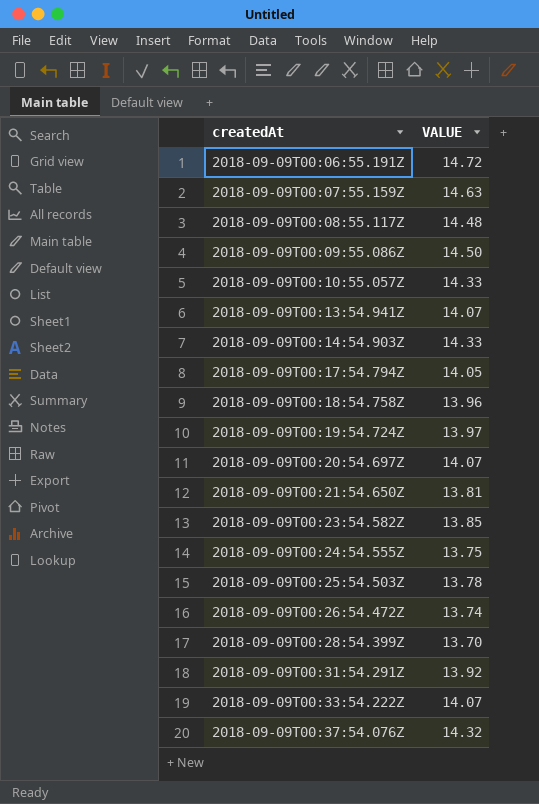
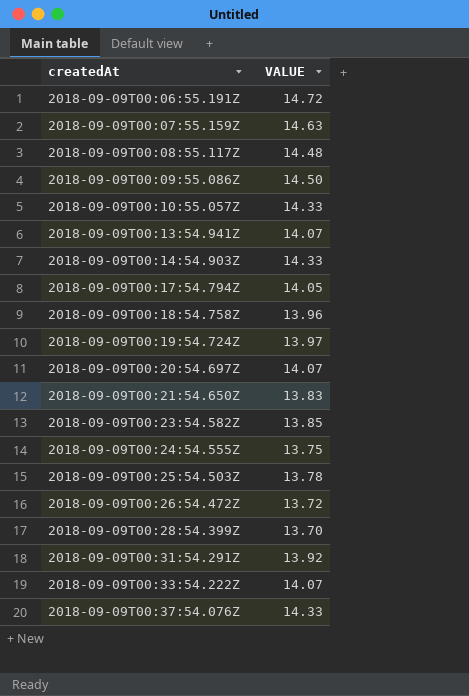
2018-09-09T00:21:54.650Z | VALUE: 13.81 -> 13.83
2018-09-09T00:26:54.472Z | VALUE: 13.74 -> 13.72
2018-09-09T00:37:54.076Z | VALUE: 14.32 -> 14.33

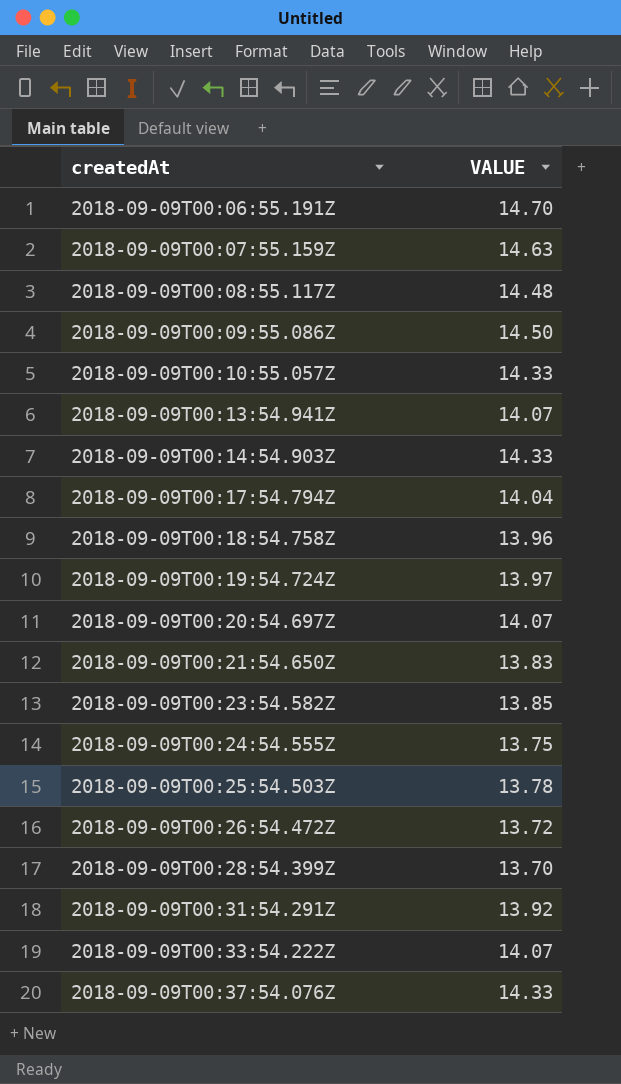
2018-09-09T00:06:55.191Z | VALUE: 14.72 -> 14.70
2018-09-09T00:17:54.794Z | VALUE: 14.05 -> 14.04

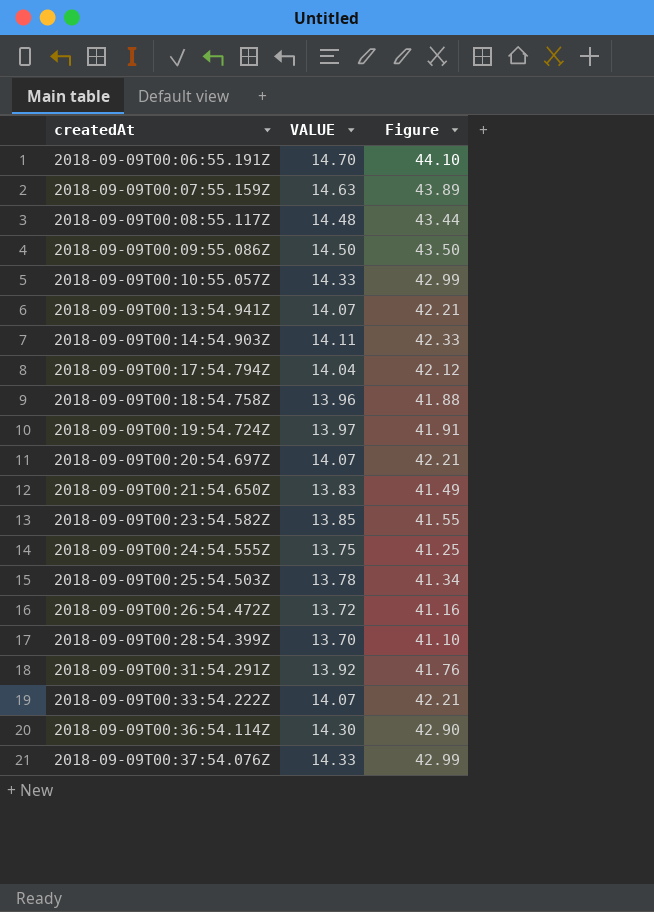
column Figure | formula: none -> [VALUE] * 3
2018-09-09T00:14:54.903Z | VALUE: 14.33 -> 14.11
row 2018-09-09T00:36:54.114Z: none -> 14.30 | 42.90

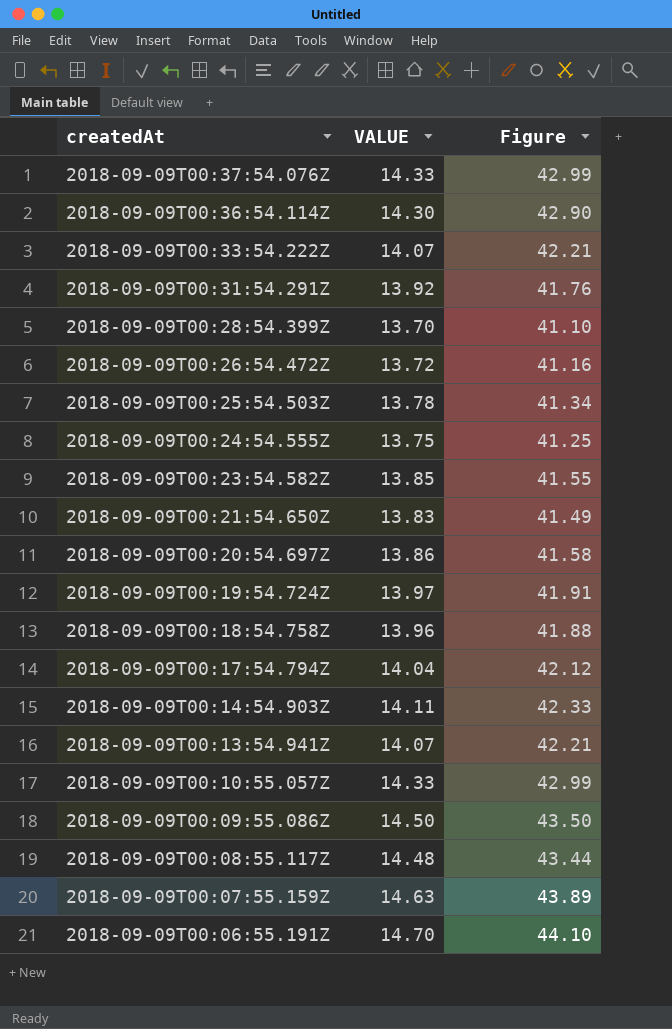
row order: createdAt ascending -> createdAt descending
2018-09-09T00:20:54.697Z | VALUE: 14.07 -> 13.86
2018-09-09T00:20:54.697Z | Figure: 42.21 -> 41.58

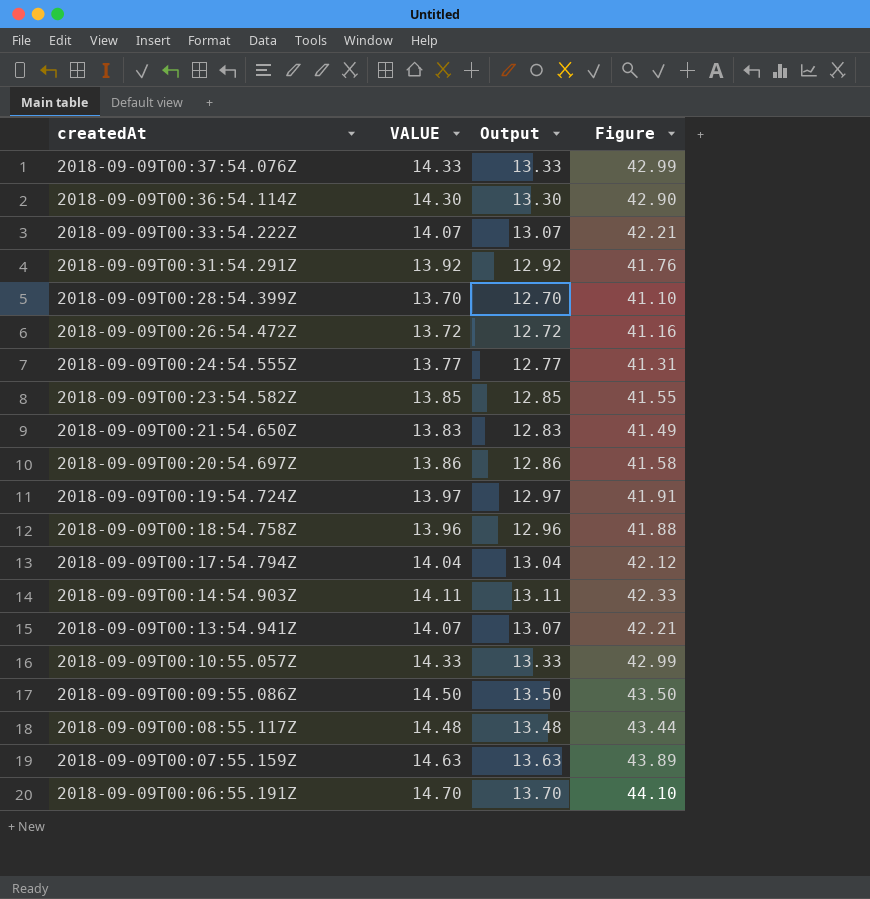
column Output | formula: none -> [VALUE] - 1
row 2018-09-09T00:25:54.503Z: 13.78 | 41.34 -> none
2018-09-09T00:24:54.555Z | VALUE: 13.75 -> 13.77
2018-09-09T00:24:54.555Z | Figure: 41.25 -> 41.31

